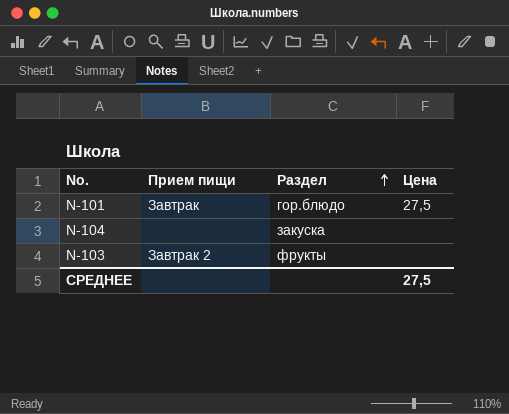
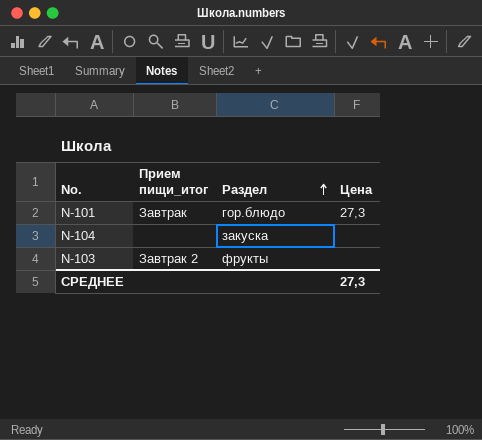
column name: Прием пищи -> Прием пищи_итог
N-101 | Цена: 27,5 -> 27,3
СРЕДНЕЕ | Цена: 27,5 -> 27,3

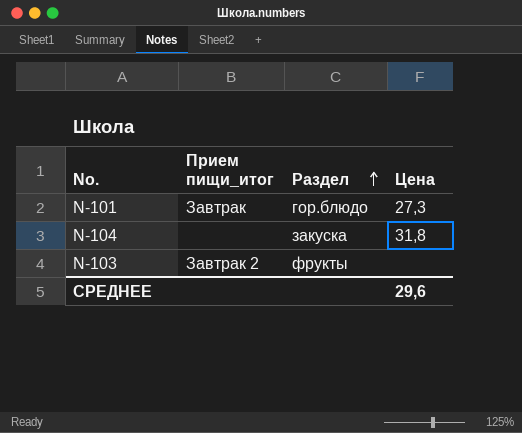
N-104 | Цена: none -> 31,8
СРЕДНЕЕ | Цена: 27,3 -> 29,6

